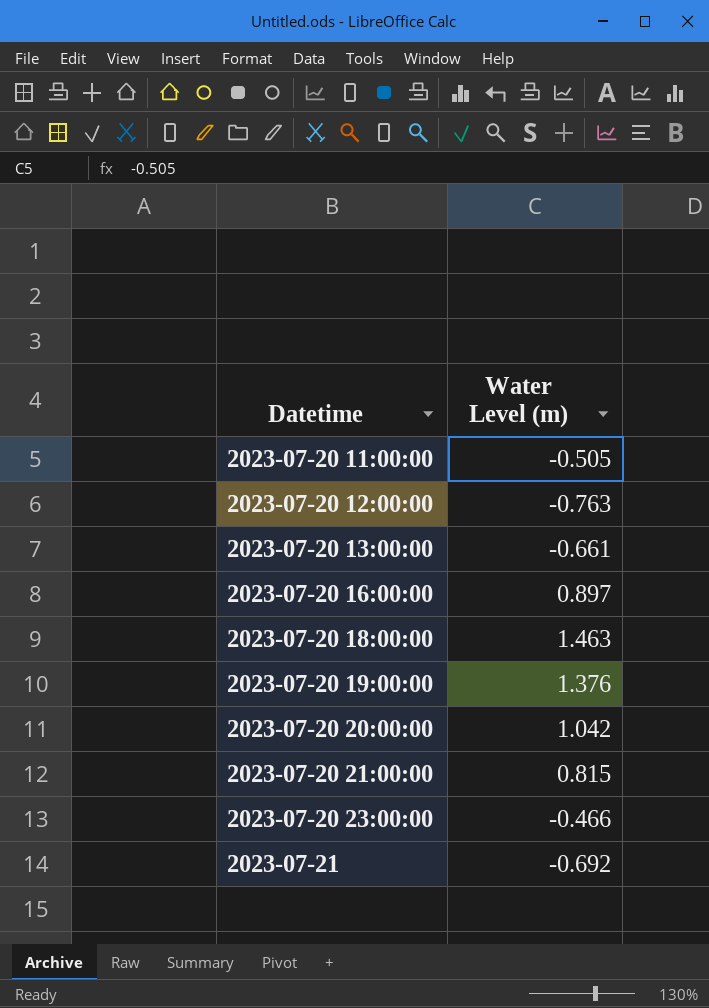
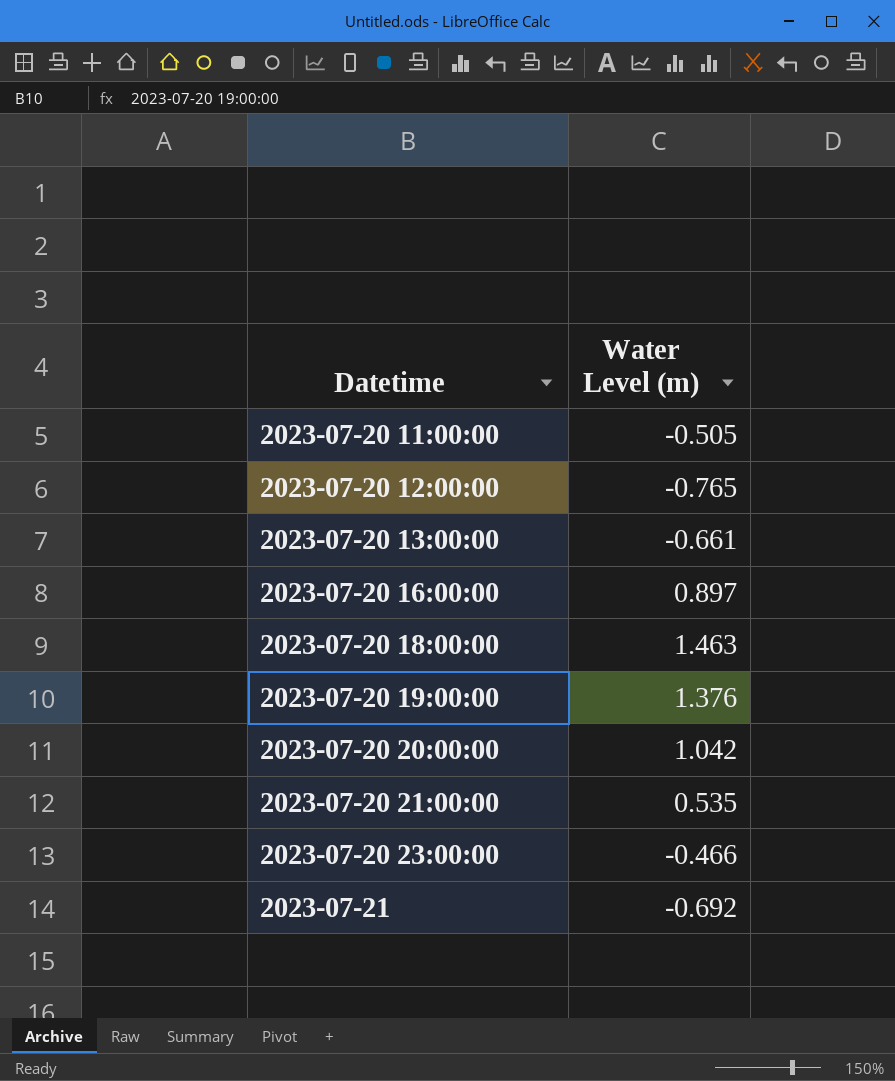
2023-07-20 12:00:00 | Water Level (m): -0.763 -> -0.765
2023-07-20 21:00:00 | Water Level (m): 0.815 -> 0.535

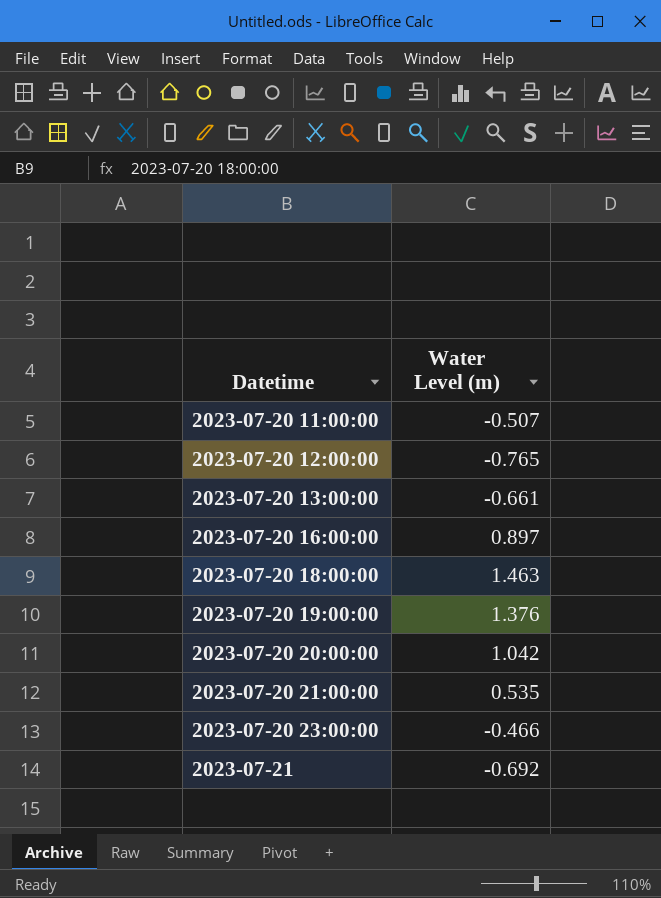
2023-07-20 11:00:00 | Water Level (m): -0.505 -> -0.507

